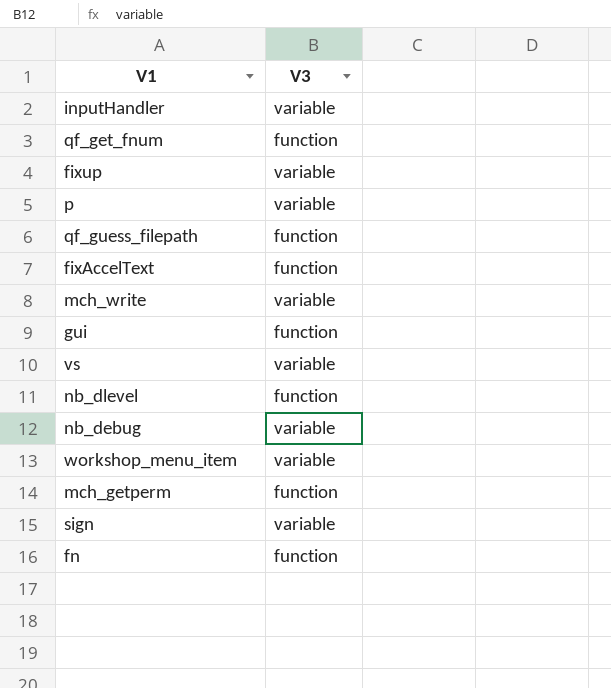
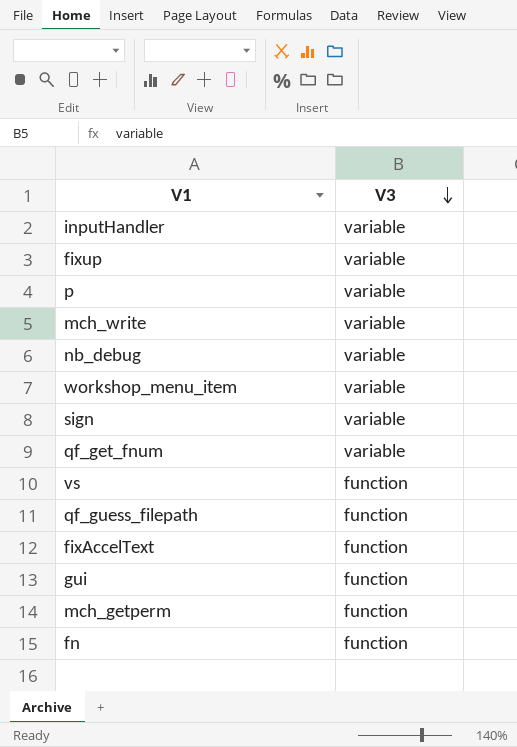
row order: none -> V3 descending
row nb_dlevel: function -> none
qf_get_fnum | V3: function -> variable
vs | V3: variable -> function

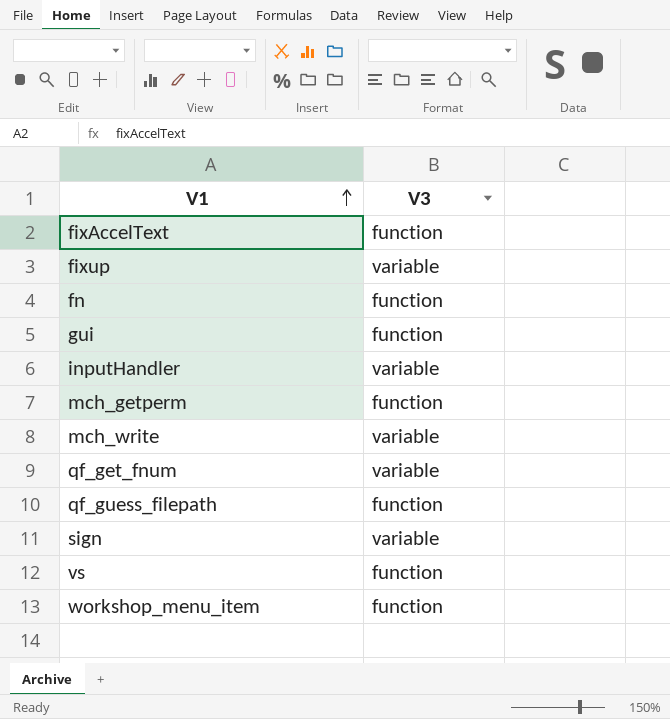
row order: V3 descending -> V1 ascending
row p: variable -> none
row nb_debug: variable -> none
workshop_menu_item | V3: variable -> function

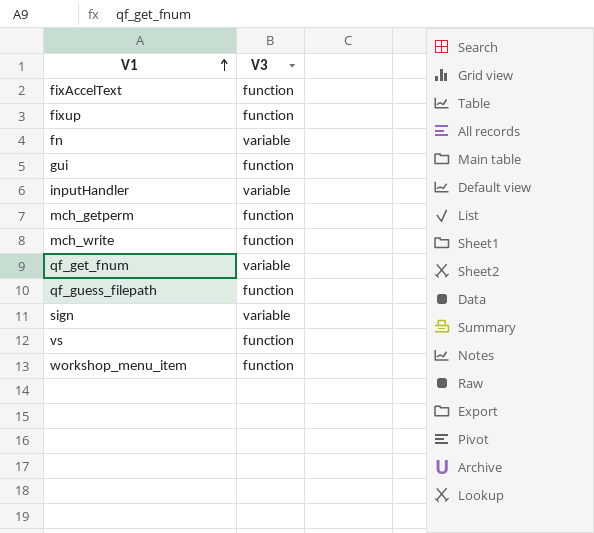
fixup | V3: variable -> function
fn | V3: function -> variable
mch_write | V3: variable -> function

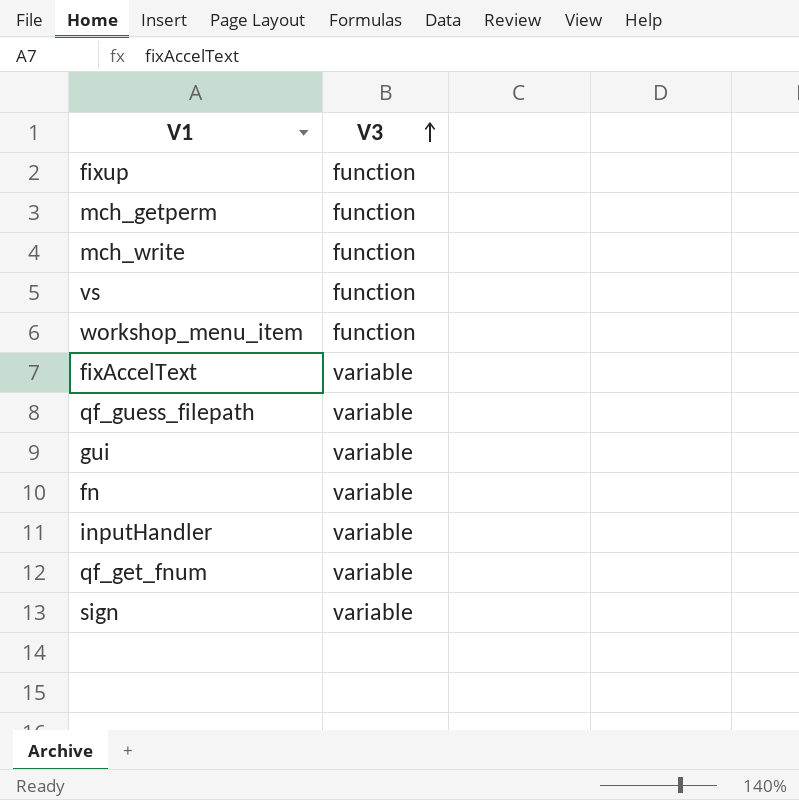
row order: V1 ascending -> V3 ascending
fixAccelText | V3: function -> variable
qf_guess_filepath | V3: function -> variable
gui | V3: function -> variable

